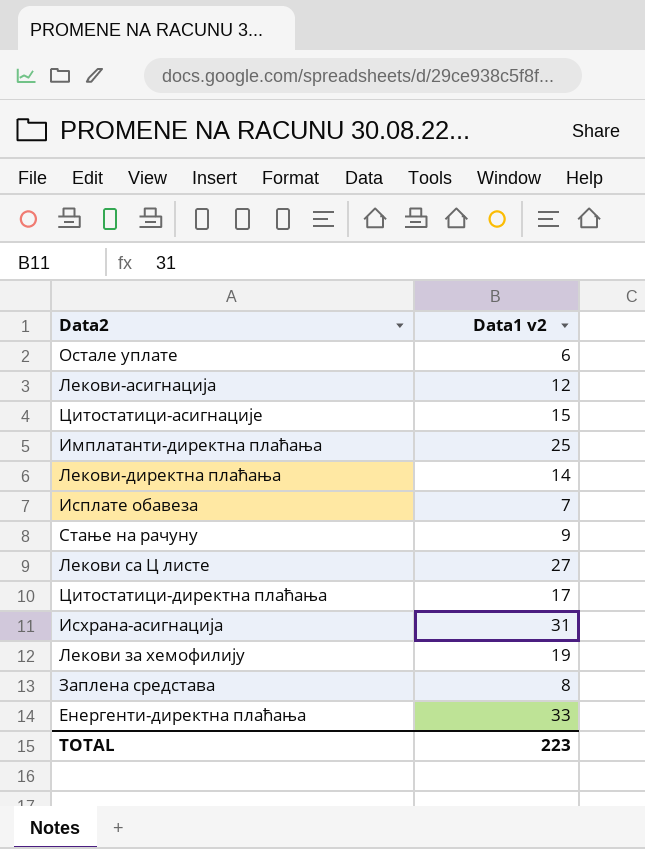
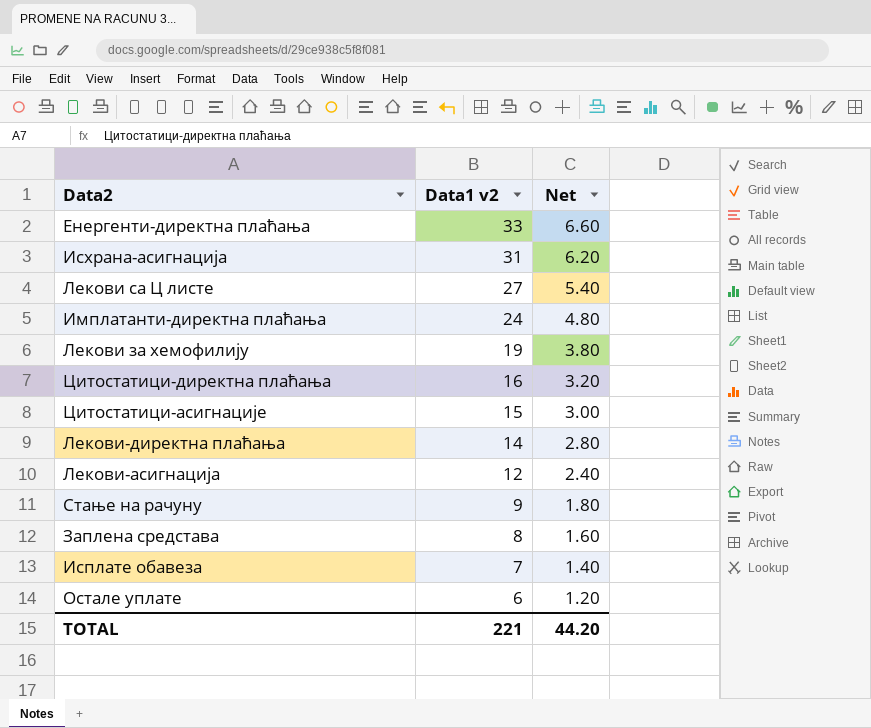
row order: none -> Data1 v2 descending
column Net | formula: none -> [Data1 v2] * 0.2
Имплатанти-директна плаћања | Data1 v2: 25 -> 24
Цитостатици-директна плаћања | Data1 v2: 17 -> 16
TOTAL | Data1 v2: 223 -> 221

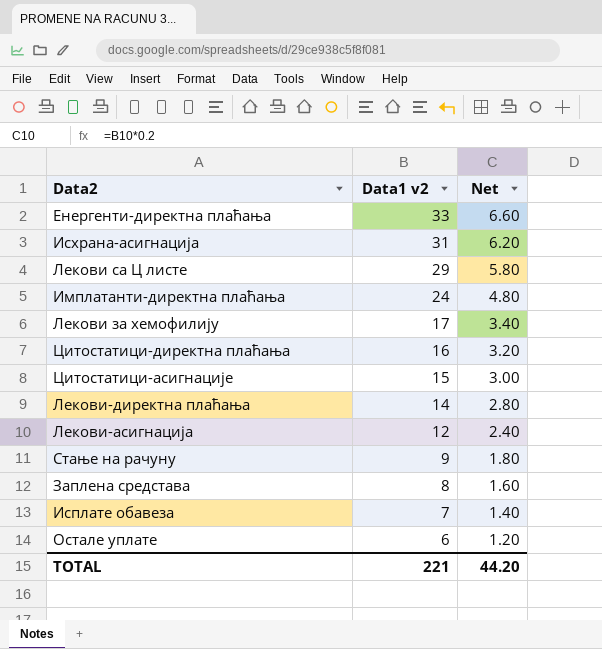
Лекови са Ц листе | Data1 v2: 27 -> 29
Лекови са Ц листе | Net: 5.40 -> 5.80
Лекови за хемофилију | Data1 v2: 19 -> 17
Лекови за хемофилију | Net: 3.80 -> 3.40

